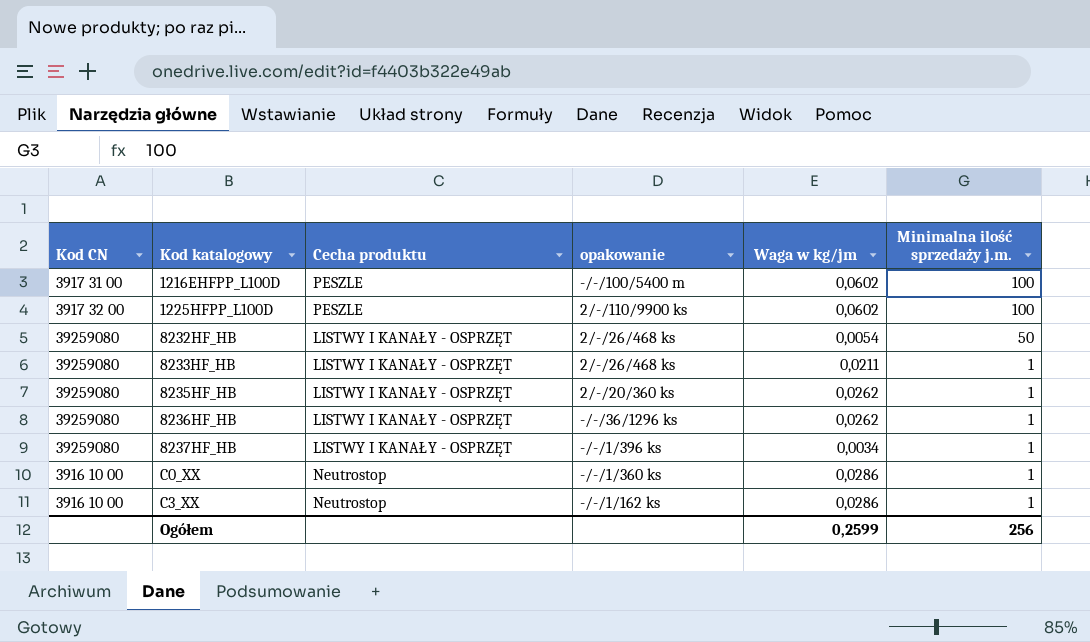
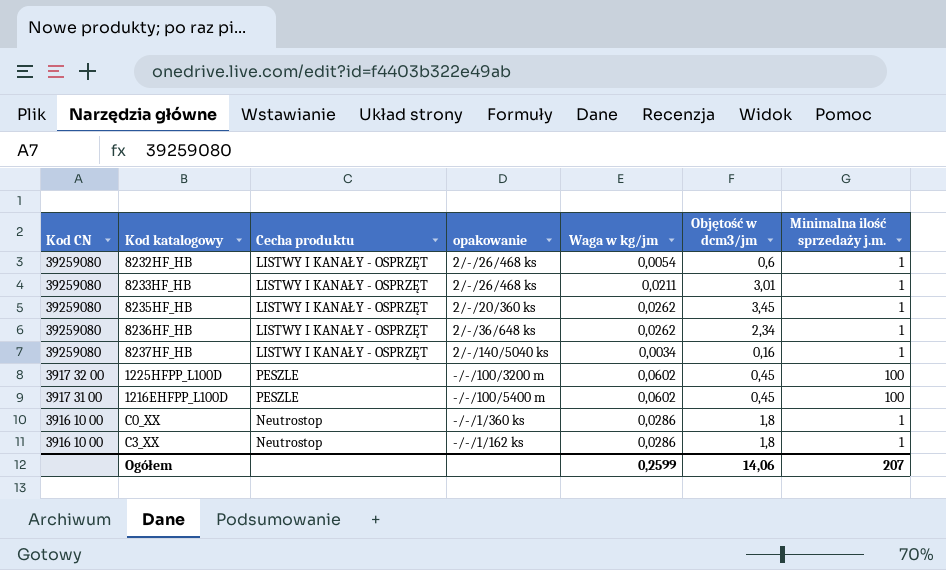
row order: Kod katalogowy ascending -> Kod CN descending
column Objętość w dcm3/jm | position: none -> 6
8232HF_HB | Minimalna ilość sprzedaży j.m.: 50 -> 1
8236HF_HB | opakowanie: -/-/36/1296 ks -> 2/-/36/648 ks
8237HF_HB | opakowanie: -/-/1/396 ks -> 2/-/140/5040 ks
1225HFPP_L100D | opakowanie: 2/-/110/9900 ks -> -/-/100/3200 m
Ogółem | Minimalna ilość sprzedaży j.m.: 256 -> 207

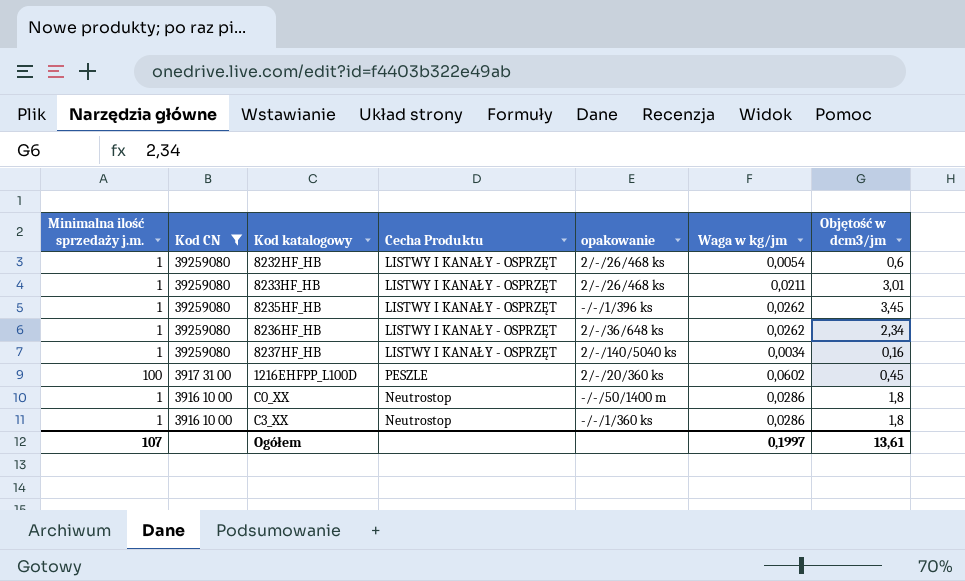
filter: none -> Kod CN != 3917 32 00
column Minimalna ilość sprzedaży j.m. | position: 7 -> 1
column name: Cecha produktu -> Cecha Produktu
8235HF_HB | opakowanie: 2/-/20/360 ks -> -/-/1/396 ks
1216EHFPP_L100D | opakowanie: -/-/100/5400 m -> 2/-/20/360 ks
C0_XX | opakowanie: -/-/1/360 ks -> -/-/50/1400 m
C3_XX | opakowanie: -/-/1/162 ks -> -/-/1/360 ks
Ogółem | Minimalna ilość sprzedaży j.m.: 207 -> 107
Ogółem | Waga w kg/jm: 0,2599 -> 0,1997
Ogółem | Objętość w dcm3/jm: 14,06 -> 13,61

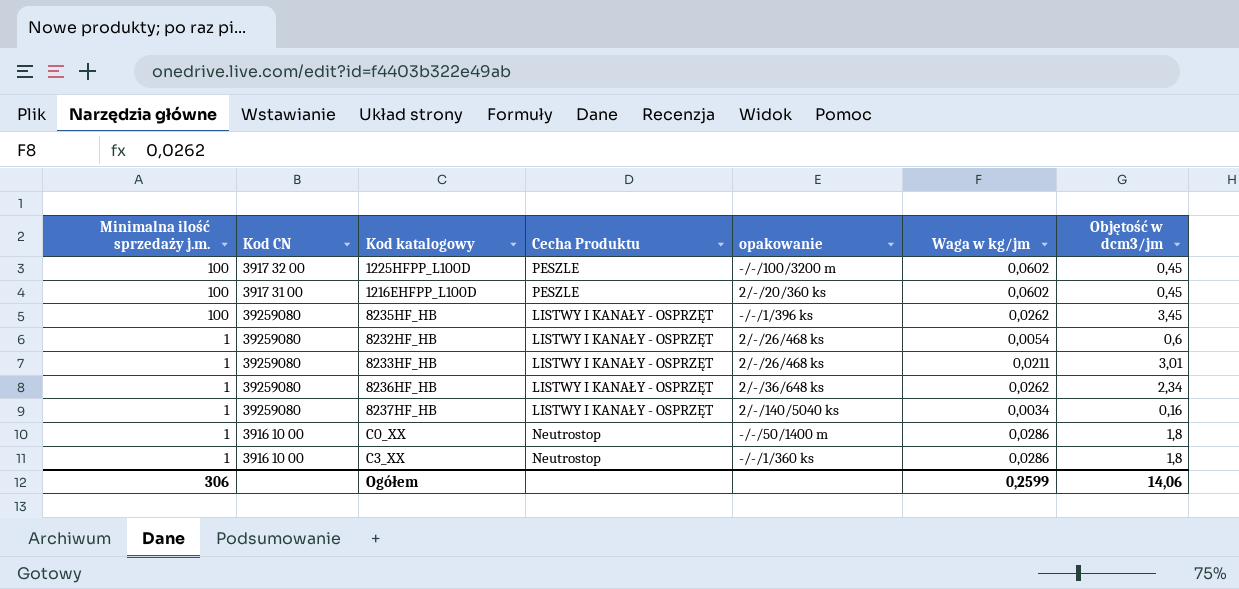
filter: Kod CN != 3917 32 00 -> none
row order: Kod CN descending -> Minimalna ilość sprzedaży j.m. descending
8235HF_HB | Minimalna ilość sprzedaży j.m.: 1 -> 100
Ogółem | Minimalna ilość sprzedaży j.m.: 107 -> 306
Ogółem | Waga w kg/jm: 0,1997 -> 0,2599
Ogółem | Objętość w dcm3/jm: 13,61 -> 14,06

